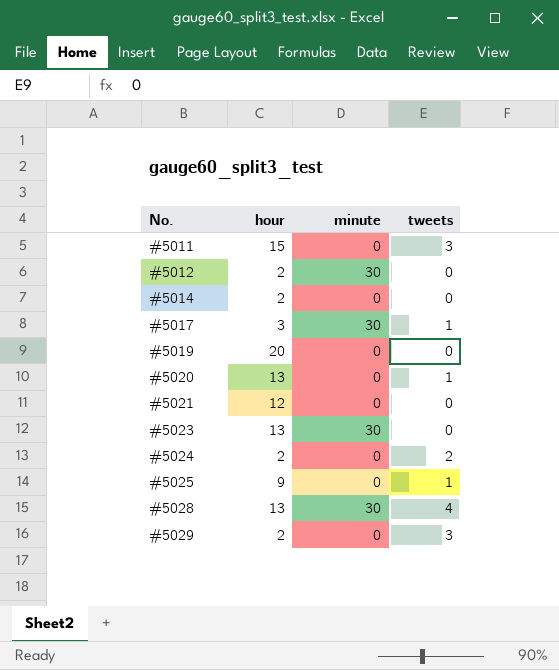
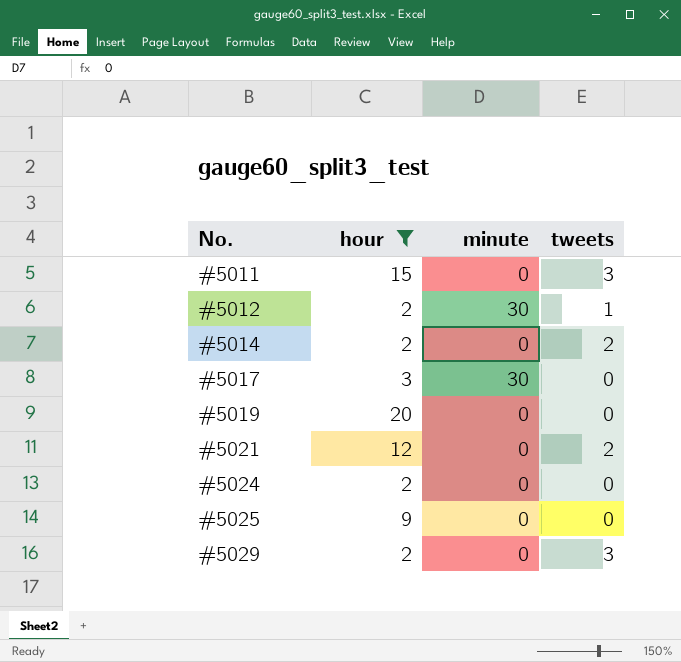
filter: none -> hour != 13
#5012 | tweets: 0 -> 1
#5014 | tweets: 0 -> 2
#5017 | tweets: 1 -> 0
#5021 | tweets: 0 -> 2
#5024 | tweets: 2 -> 0
#5025 | tweets: 1 -> 0

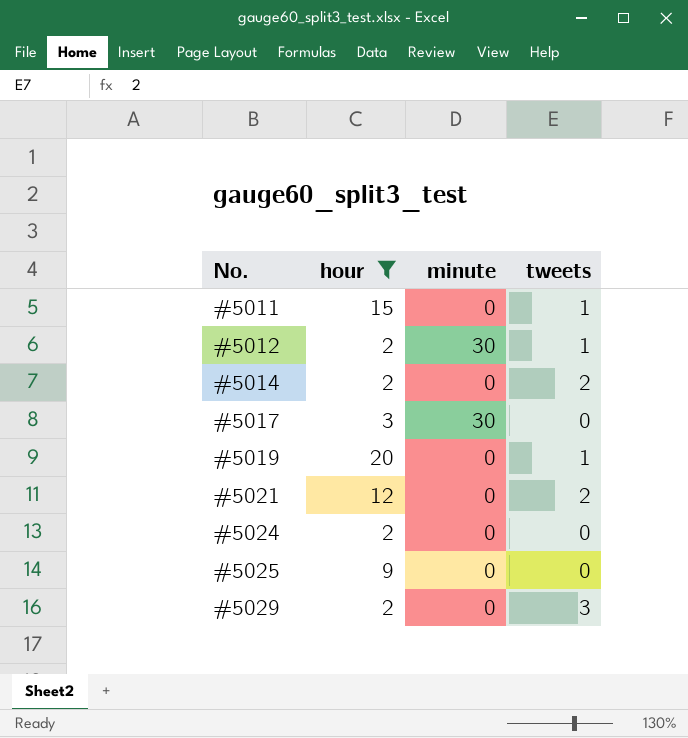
#5011 | tweets: 3 -> 1
#5019 | tweets: 0 -> 1

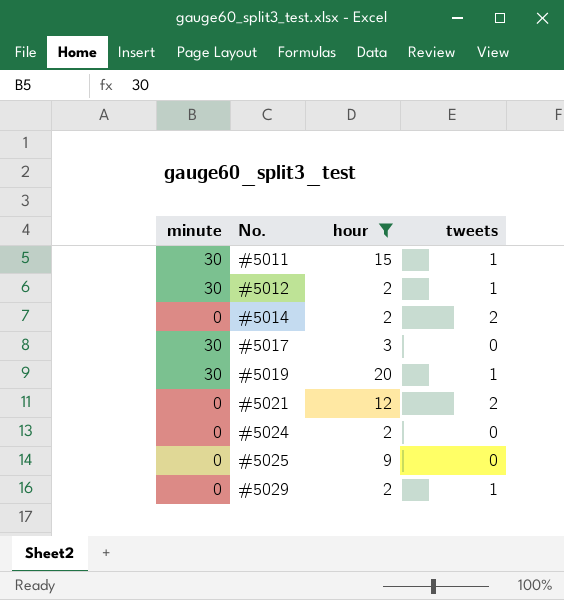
column minute | position: 3 -> 1
#5011 | minute: 0 -> 30
#5019 | minute: 0 -> 30
#5029 | tweets: 3 -> 1

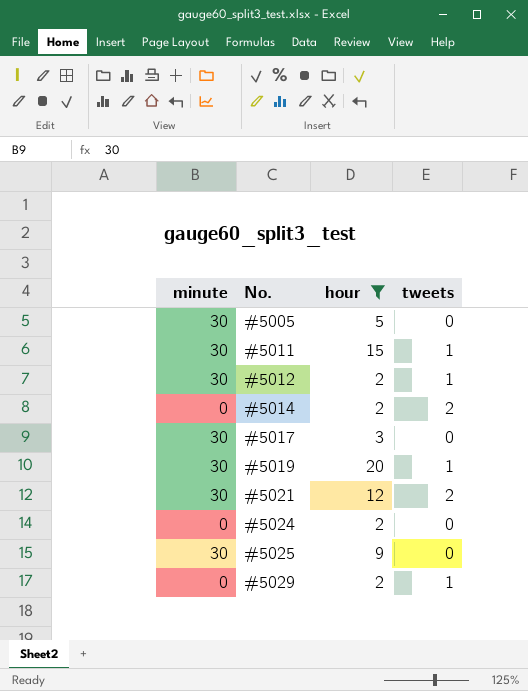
row #5005: none -> 30 | 5 | 0
#5021 | minute: 0 -> 30
#5025 | minute: 0 -> 30

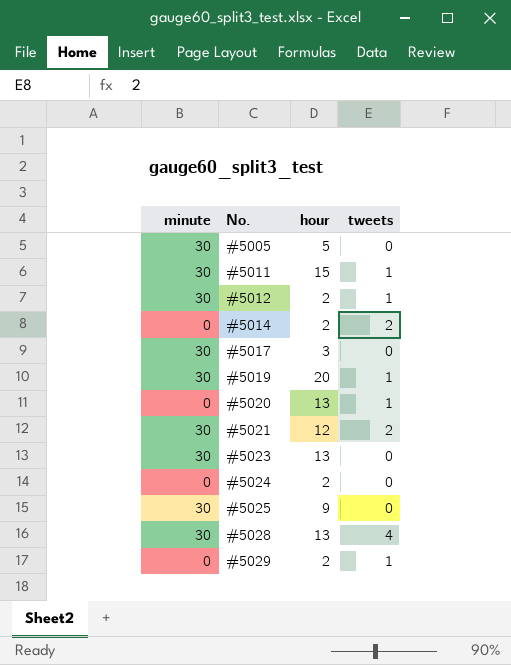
filter: hour != 13 -> none

